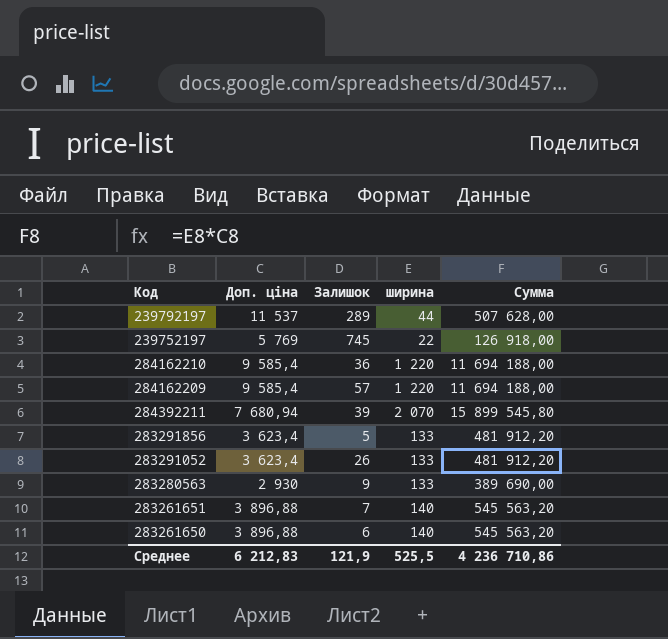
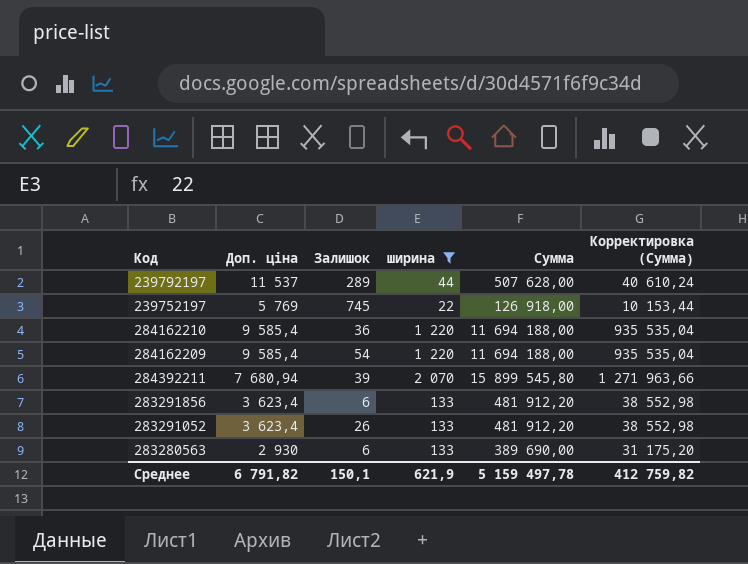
filter: none -> ширина != 140
column Корректировка (Сумма) | formula: none -> [Сумма] * 0,08
284162209 | Залишок: 57 -> 54
283291856 | Залишок: 5 -> 6
283280563 | Залишок: 9 -> 6
Среднее | Доп. ціна: 6 212,83 -> 6 791,82
Среднее | Залишок: 121,9 -> 150,1
Среднее | ширина: 525,5 -> 621,9
Среднее | Сумма: 4 236 710,86 -> 5 159 497,78

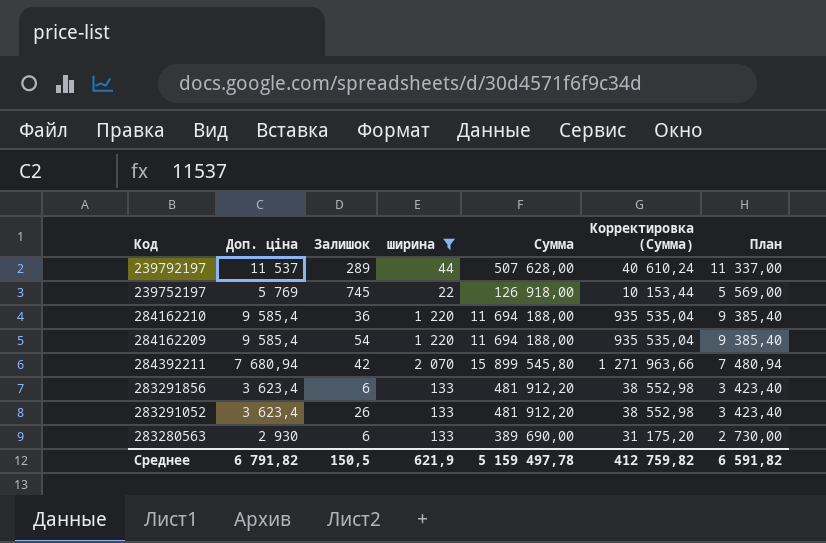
column План | formula: none -> [Доп. ціна] - 200
284392211 | Залишок: 39 -> 42
Среднее | Залишок: 150,1 -> 150,5

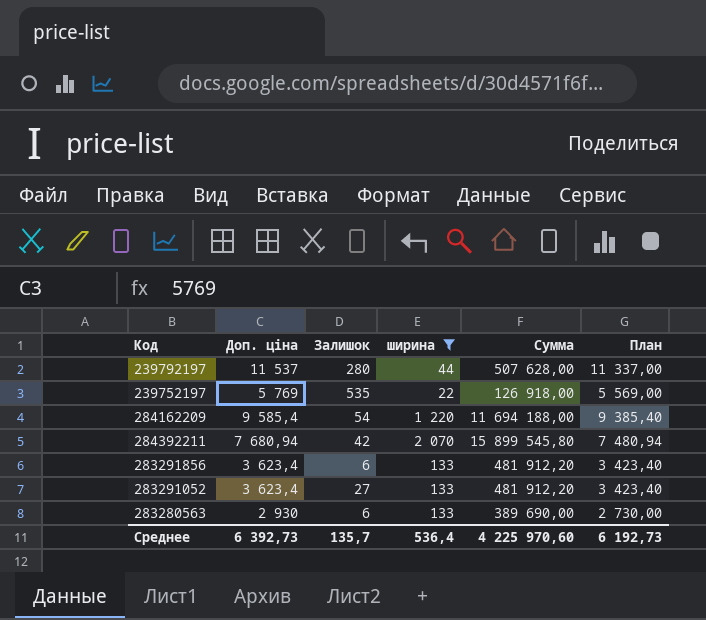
column Корректировка (Сумма) | formula: [Сумма] * 0,08 -> none
row 284162210: 9 585,4 | 36 | 1 220 | 11 694 188,00 | 935 535,04 | 9 385,40 -> none
239792197 | Залишок: 289 -> 280
239752197 | Залишок: 745 -> 535
283291052 | Залишок: 26 -> 27
Среднее | Доп. ціна: 6 791,82 -> 6 392,73
Среднее | Залишок: 150,5 -> 135,7
Среднее | ширина: 621,9 -> 536,4
Среднее | Сумма: 5 159 497,78 -> 4 225 970,60
Среднее | План: 6 591,82 -> 6 192,73

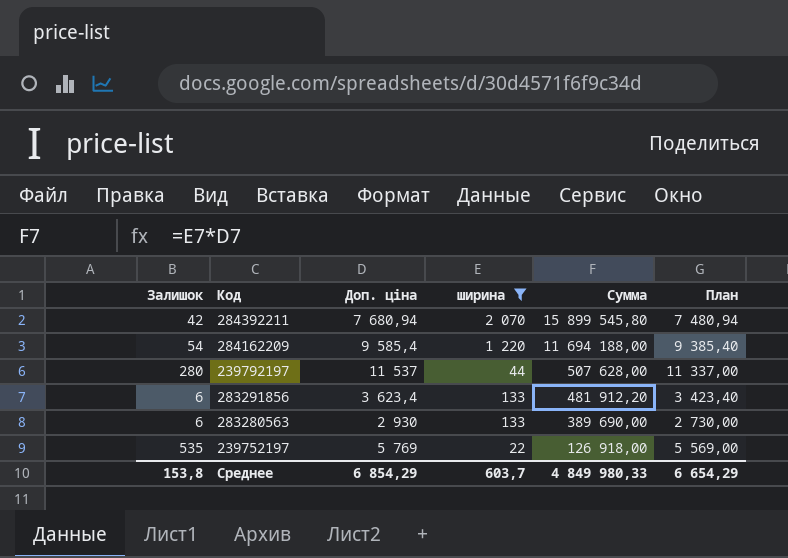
row order: none -> Сумма descending
column Залишок | position: 3 -> 1
row 283291052: 3 623,4 | 27 | 133 | 481 912,20 | 3 423,40 -> none
Среднее | Залишок: 135,7 -> 153,8
Среднее | Доп. ціна: 6 392,73 -> 6 854,29
Среднее | ширина: 536,4 -> 603,7
Среднее | Сумма: 4 225 970,60 -> 4 849 980,33
Среднее | План: 6 192,73 -> 6 654,29

